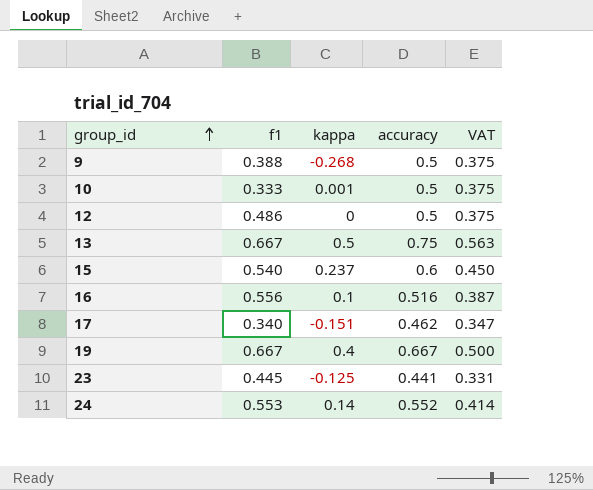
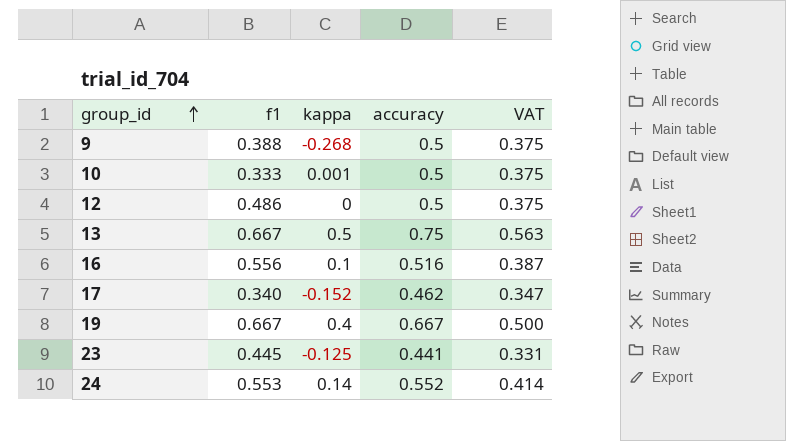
row 15: 0.540 | 0.237 | 0.6 | 0.450 -> none
17 | kappa: -0.151 -> -0.152

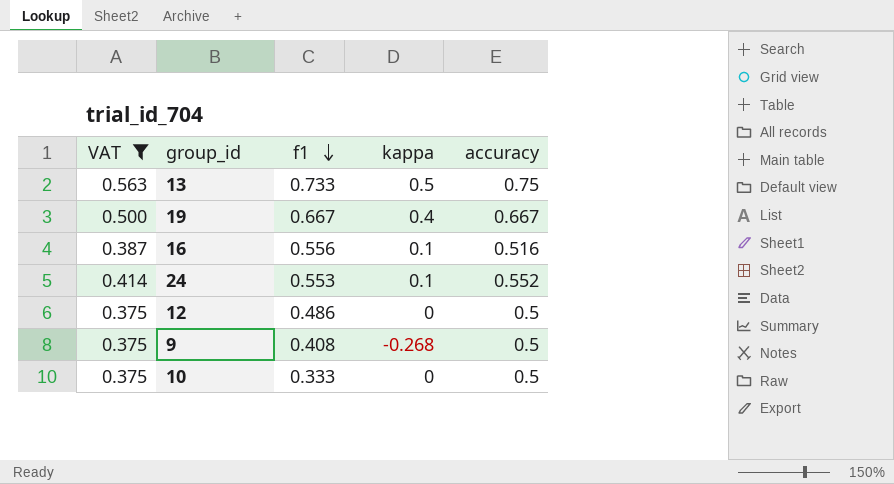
filter: none -> VAT >= 0.375
row order: group_id ascending -> f1 descending
column VAT | position: 5 -> 1
13 | f1: 0.667 -> 0.733
24 | kappa: 0.14 -> 0.1
9 | f1: 0.388 -> 0.408
10 | kappa: 0.001 -> 0

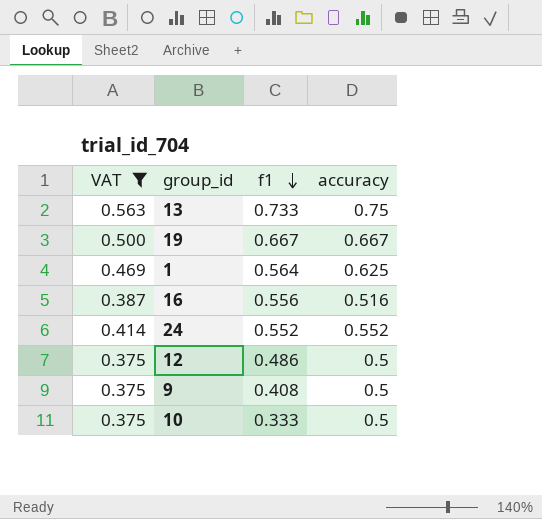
column kappa | position: 4 -> none
row 1: none -> 0.469 | 0.564 | 0.625
24 | f1: 0.553 -> 0.552

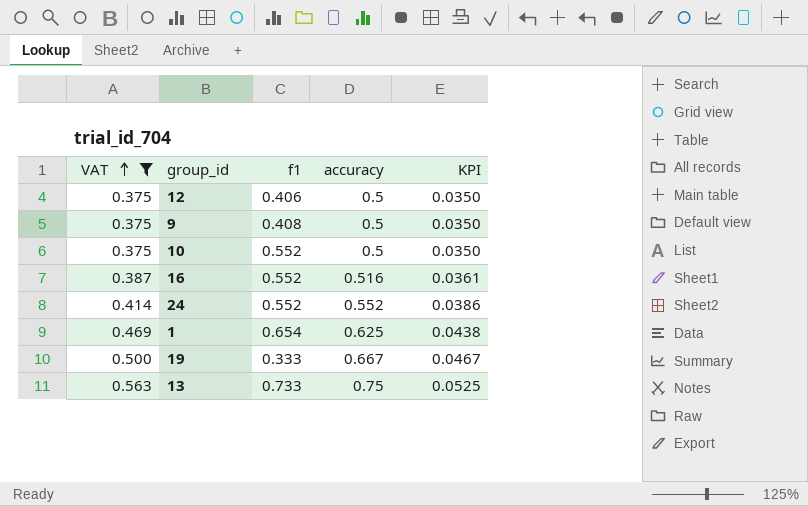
row order: f1 descending -> VAT ascending
column KPI | formula: none -> [accuracy] * 0.07
12 | f1: 0.486 -> 0.406
10 | f1: 0.333 -> 0.552
16 | f1: 0.556 -> 0.552
1 | f1: 0.564 -> 0.654
19 | f1: 0.667 -> 0.333

